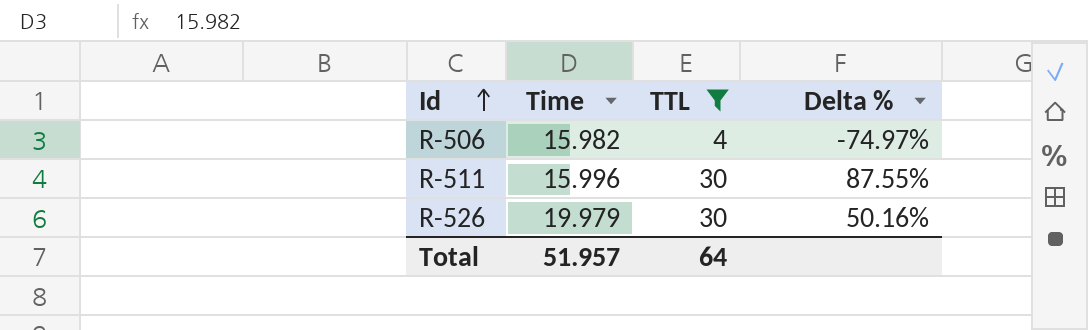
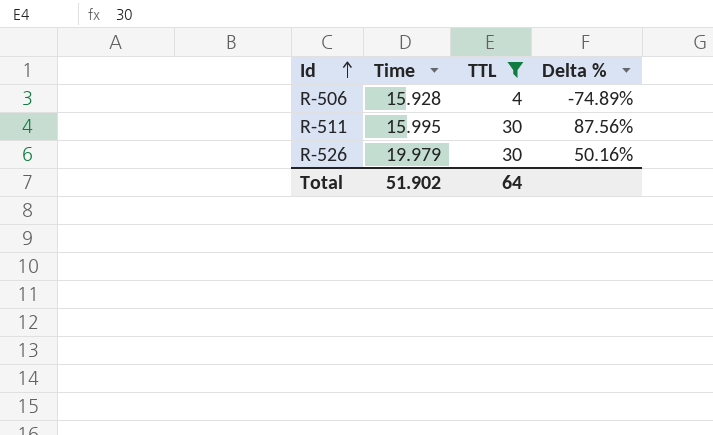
R-506 | Time: 15.982 -> 15.928
R-506 | Delta %: -74.97% -> -74.89%
R-511 | Time: 15.996 -> 15.995
R-511 | Delta %: 87.55% -> 87.56%
Total | Time: 51.957 -> 51.902

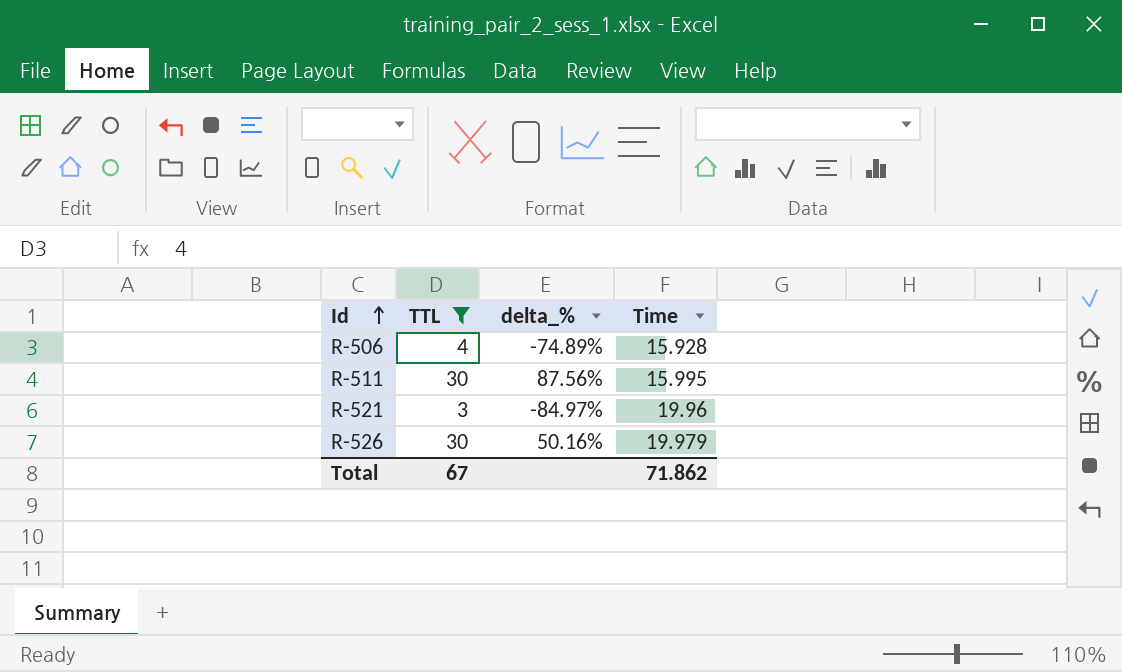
column name: Delta % -> delta_%
column Time | position: 2 -> 4
row R-521: none -> 3 | -84.97% | 19.96
Total | TTL: 64 -> 67
Total | Time: 51.902 -> 71.862

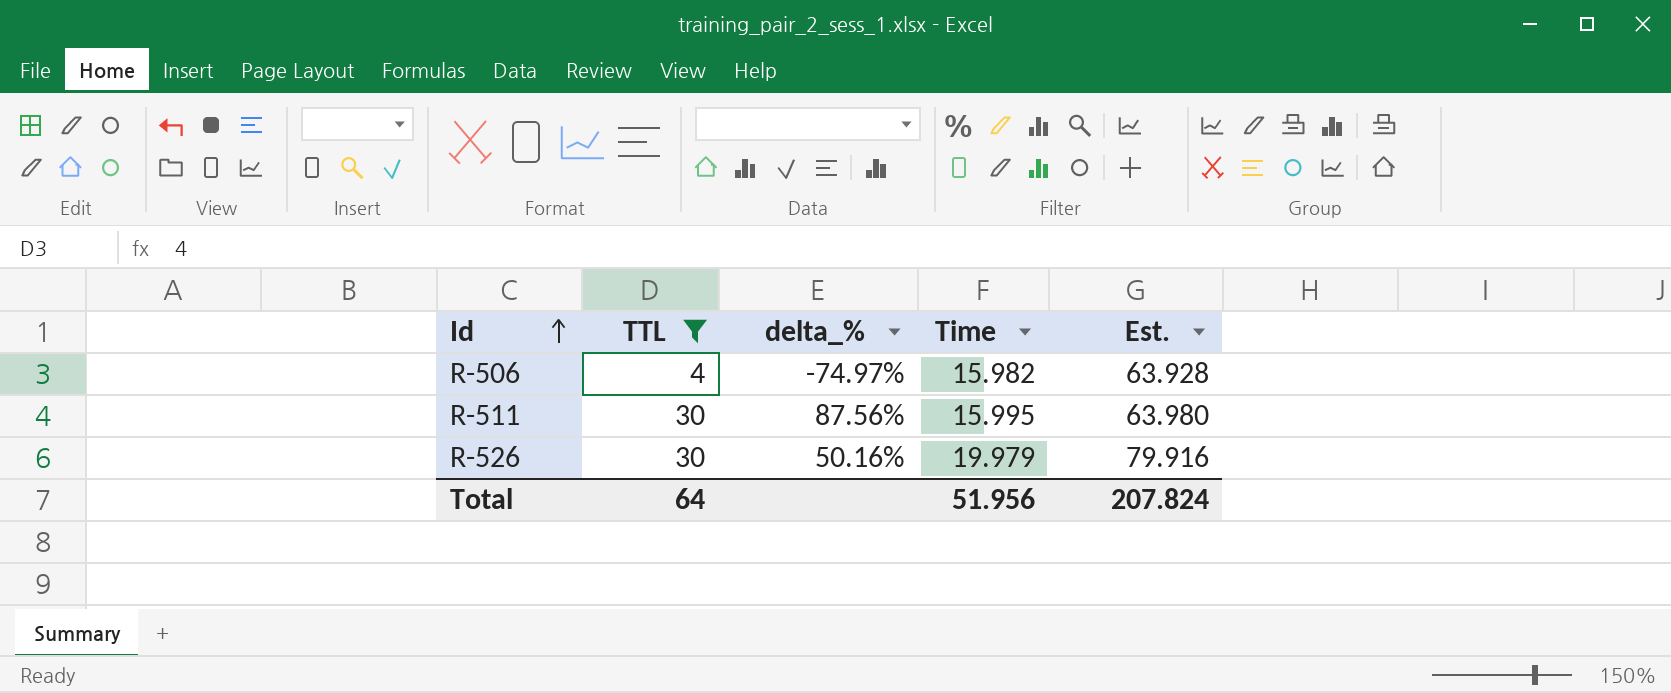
column Est. | formula: none -> [Time] * 4
row R-521: 3 | -84.97% | 19.96 -> none
R-506 | delta_%: -74.89% -> -74.97%
R-506 | Time: 15.928 -> 15.982
Total | TTL: 67 -> 64
Total | Time: 71.862 -> 51.956

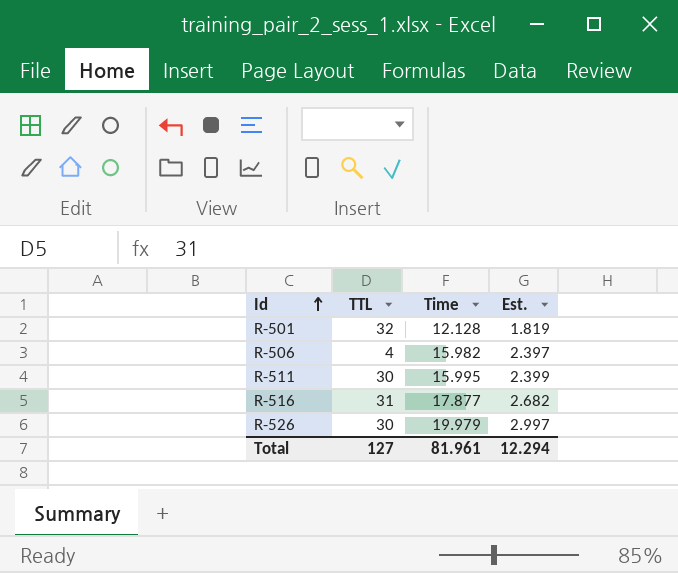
filter: TTL <= 30 -> none
column delta_% | formula: ([TTL] - [Time]) / [Time] -> none
column Est. | formula: [Time] * 4 -> [Time] * 0.15
Total | TTL: 64 -> 127
Total | Time: 51.956 -> 81.961
Total | Est.: 207.824 -> 12.294

